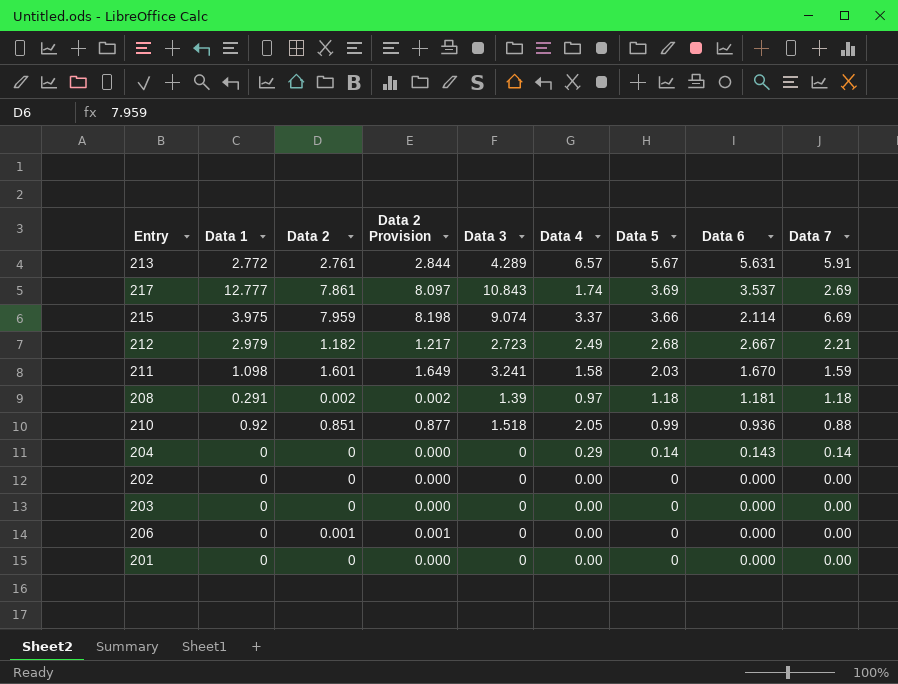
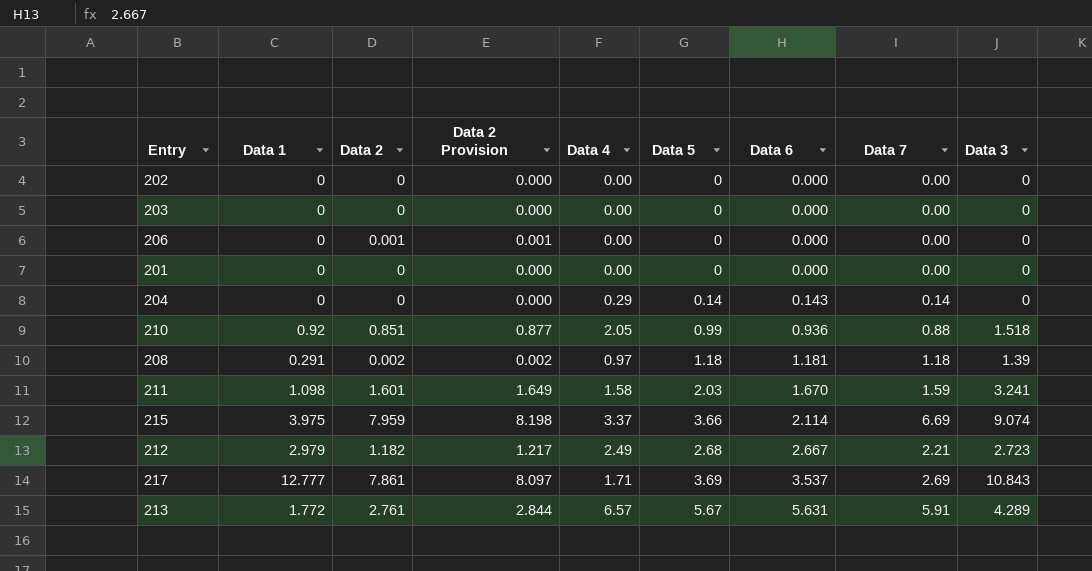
row order: Data 5 descending -> Data 6 ascending
column Data 3 | position: 5 -> 9
217 | Data 4: 1.74 -> 1.71
213 | Data 1: 2.772 -> 1.772

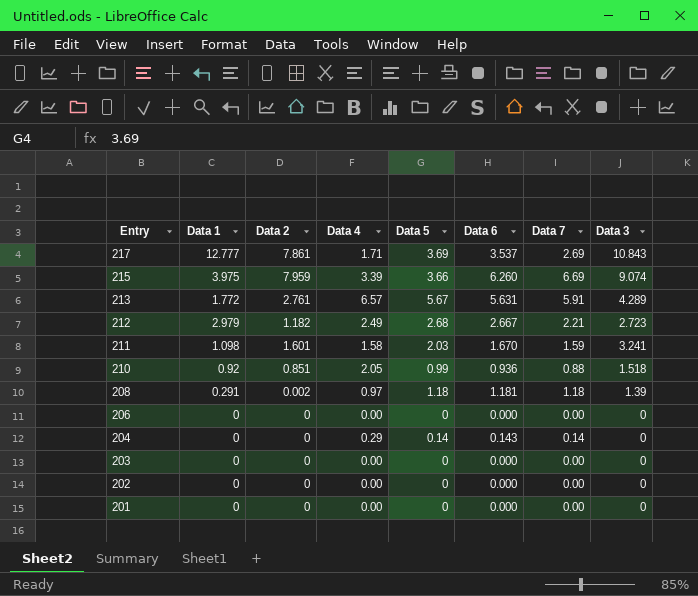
row order: Data 6 ascending -> Entry descending
column Data 2 Provision | formula: [Data 2] * 1.03 -> none
215 | Data 4: 3.37 -> 3.39
215 | Data 6: 2.114 -> 6.260
206 | Data 2: 0.001 -> 0

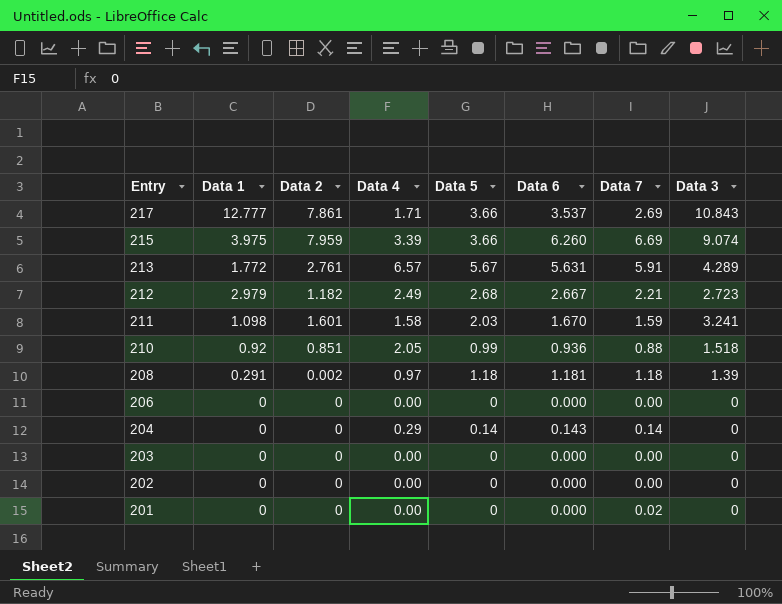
217 | Data 5: 3.69 -> 3.66
201 | Data 7: 0.00 -> 0.02

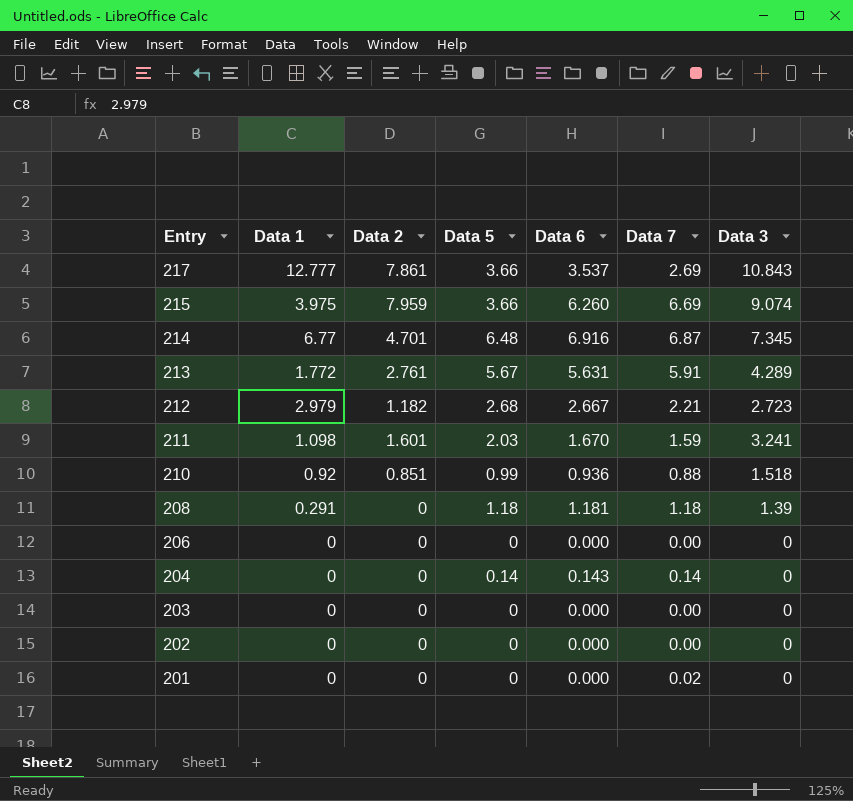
column Data 4 | position: 4 -> none
row 214: none -> 6.77 | 4.701 | 6.48 | 6.916 | 6.87 | 7.345
208 | Data 2: 0.002 -> 0

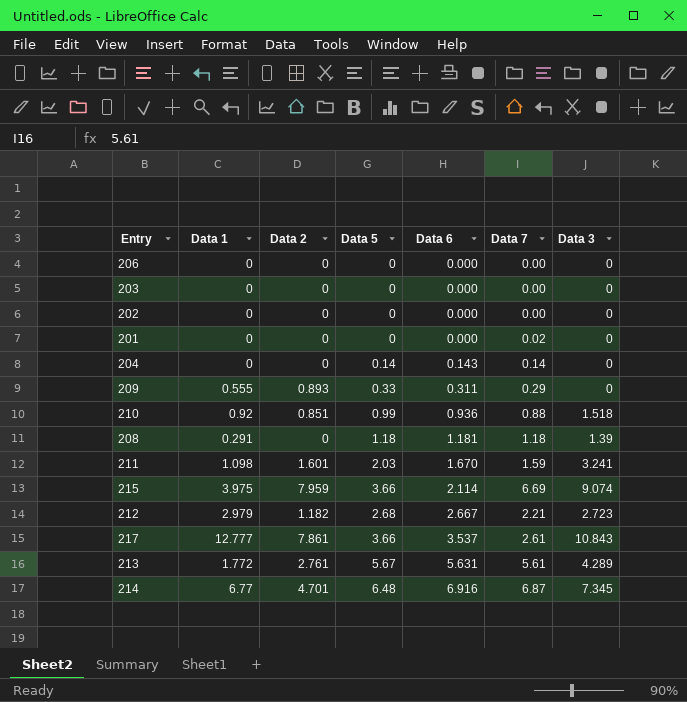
row order: Entry descending -> Data 6 ascending
row 209: none -> 0.555 | 0.893 | 0.33 | 0.311 | 0.29 | 0
215 | Data 6: 6.260 -> 2.114
217 | Data 7: 2.69 -> 2.61
213 | Data 7: 5.91 -> 5.61

